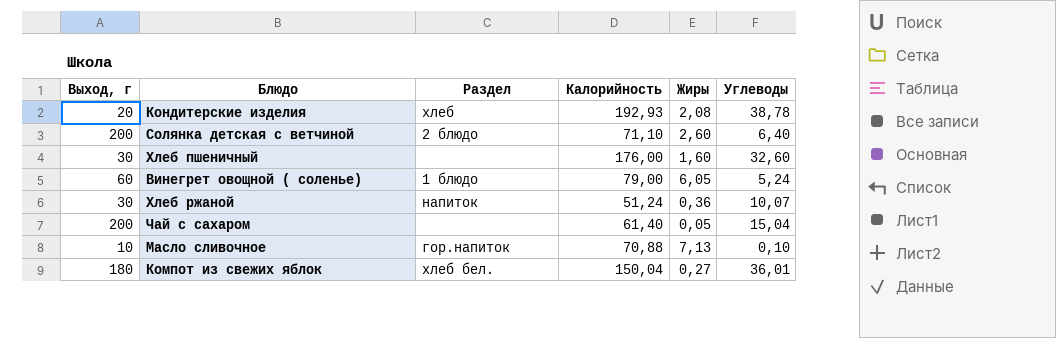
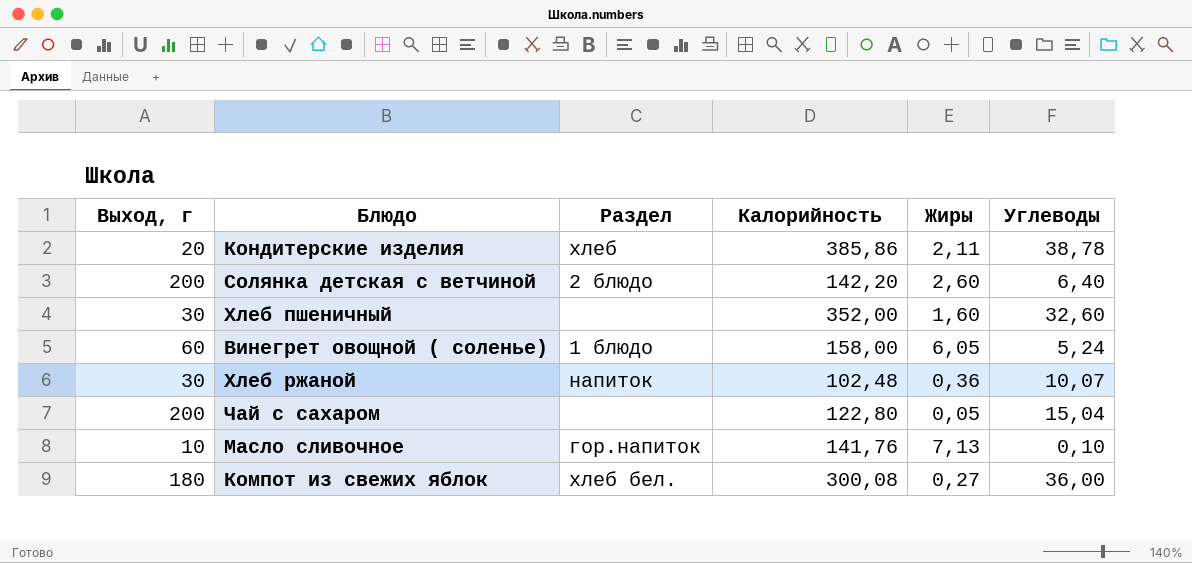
Кондитерские изделия | Калорийность: 192,93 -> 385,86
Кондитерские изделия | Жиры: 2,08 -> 2,11
Солянка детская с ветчиной | Калорийность: 71,10 -> 142,20
Хлеб пшеничный | Калорийность: 176,00 -> 352,00
Винегрет овощной ( соленье) | Калорийность: 79,00 -> 158,00
Хлеб ржаной | Калорийность: 51,24 -> 102,48
Чай с сахаром | Калорийность: 61,40 -> 122,80
Масло сливочное | Калорийность: 70,88 -> 141,76
Компот из свежих яблок | Калорийность: 150,04 -> 300,08
Компот из свежих яблок | Углеводы: 36,01 -> 36,00

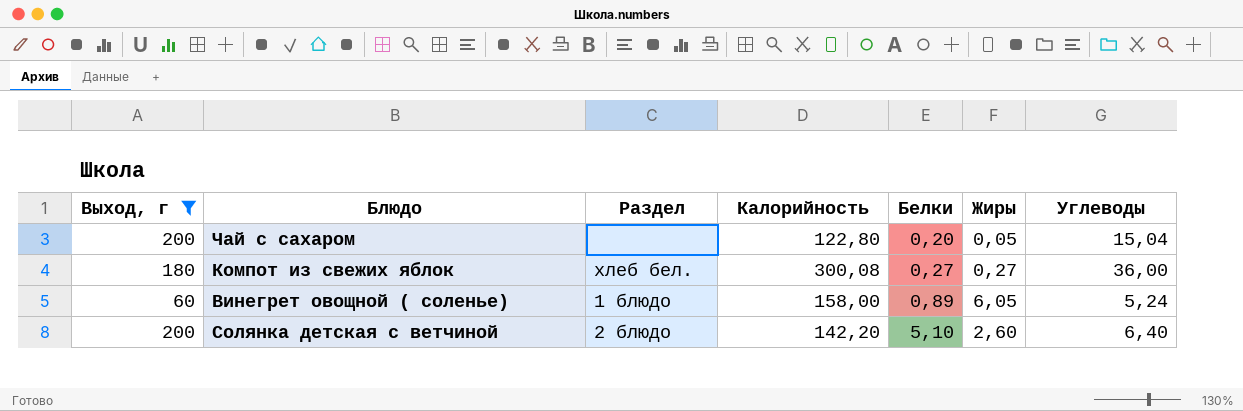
filter: none -> Выход, г >= 60
row order: none -> Белки ascending
column Белки | position: none -> 5

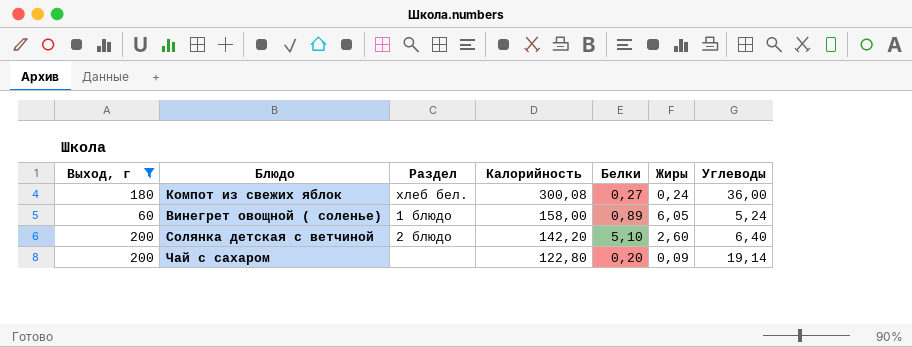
row order: Белки ascending -> Калорийность descending
Компот из свежих яблок | Жиры: 0,27 -> 0,24
Чай с сахаром | Жиры: 0,05 -> 0,09
Чай с сахаром | Углеводы: 15,04 -> 19,14

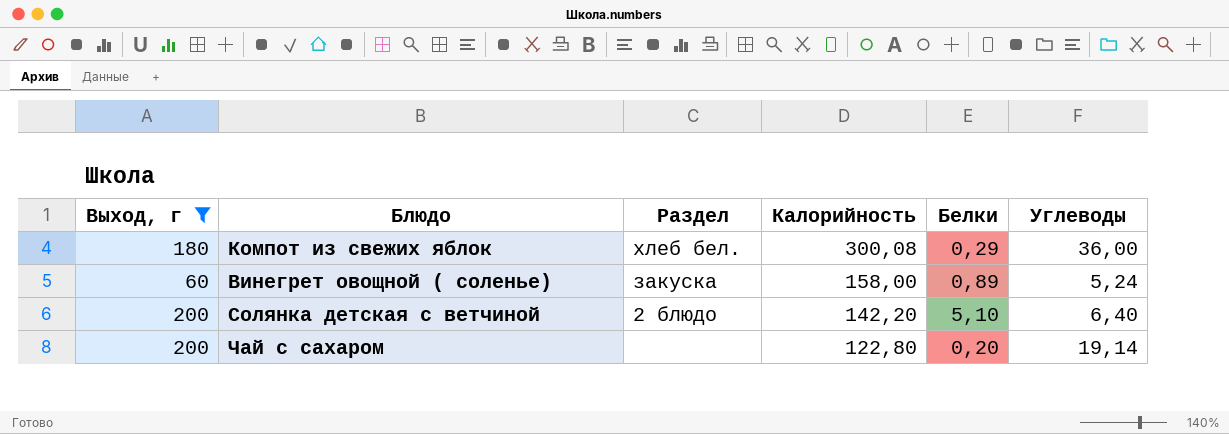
column Жиры | position: 6 -> none
Компот из свежих яблок | Белки: 0,27 -> 0,29
Винегрет овощной ( соленье) | Раздел: 1 блюдо -> закуска

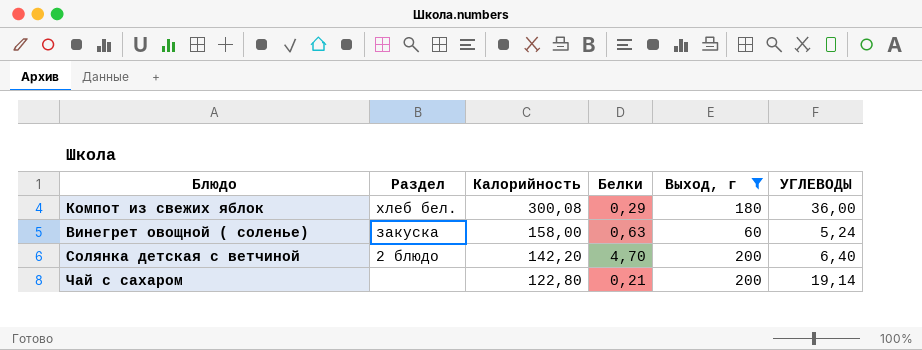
column Выход, г | position: 1 -> 5
column name: Углеводы -> УГЛЕВОДЫ
Винегрет овощной ( соленье) | Белки: 0,89 -> 0,63
Солянка детская с ветчиной | Белки: 5,10 -> 4,70
Чай с сахаром | Белки: 0,20 -> 0,21

